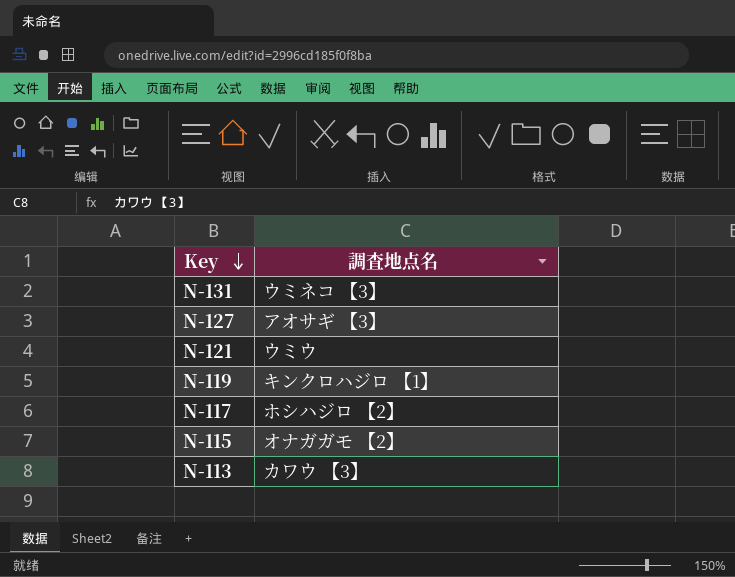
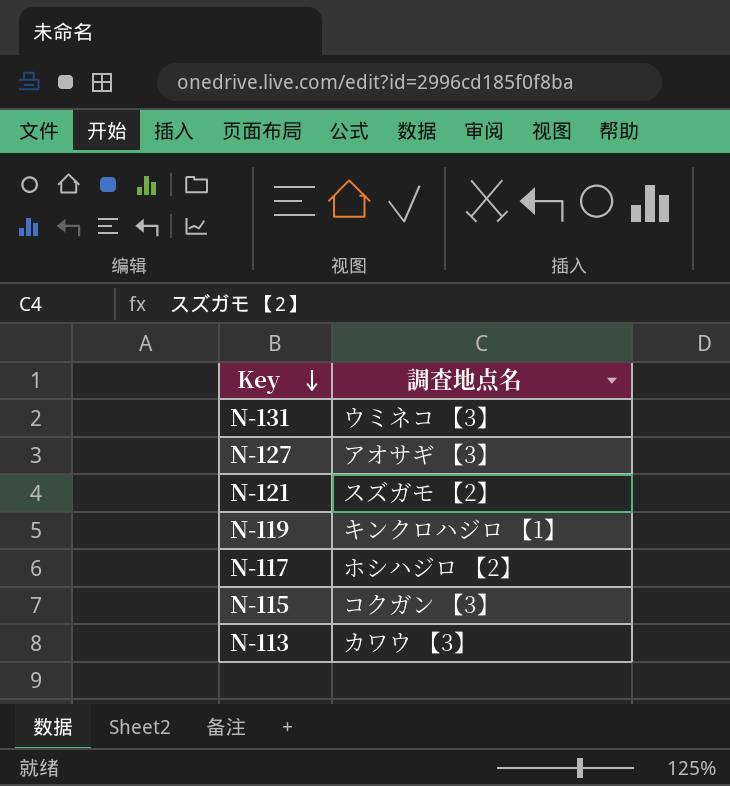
N-121 | 調査地点名: ウミウ -> スズガモ 【2】
N-115 | 調査地点名: オナガガモ 【2】 -> コクガン 【3】

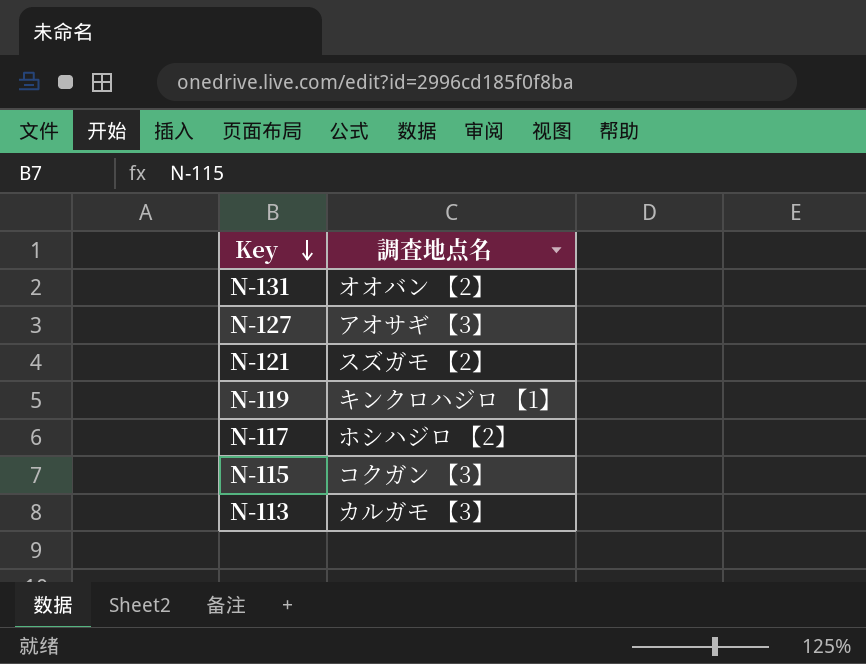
N-131 | 調査地点名: ウミネコ 【3】 -> オオバン 【2】
N-113 | 調査地点名: カワウ 【3】 -> カルガモ 【3】

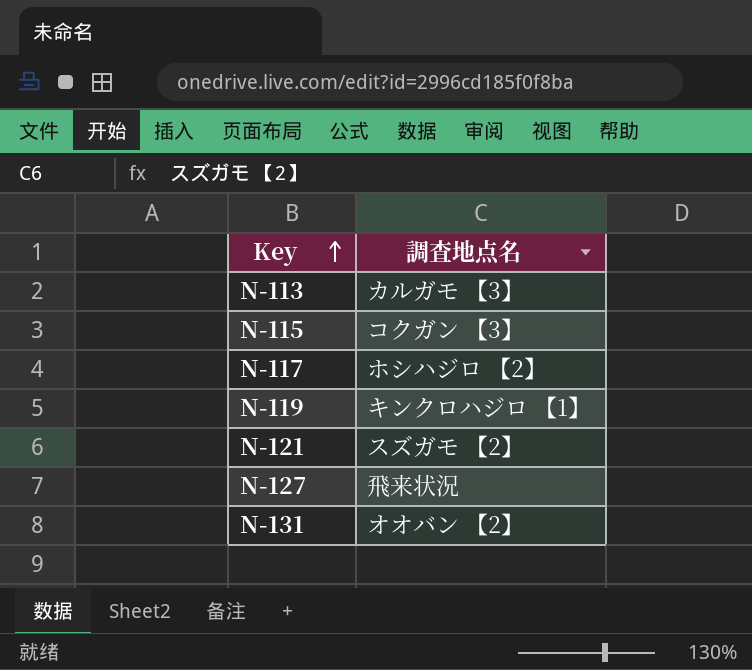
row order: Key descending -> Key ascending
N-127 | 調査地点名: アオサギ 【3】 -> 飛来状況

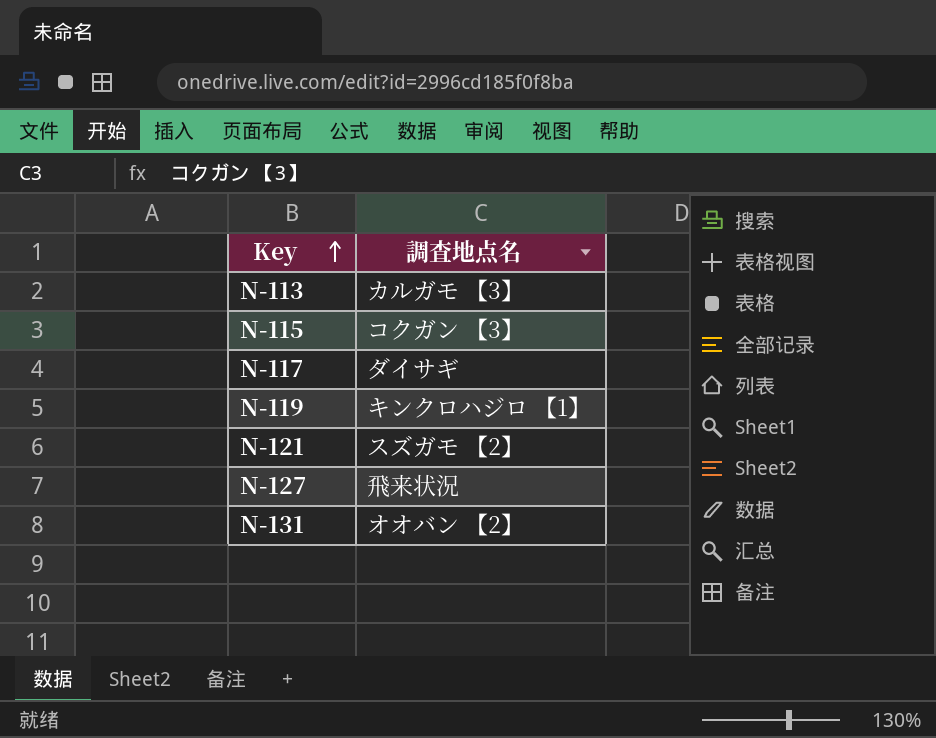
N-117 | 調査地点名: ホシハジロ 【2】 -> ダイサギ

